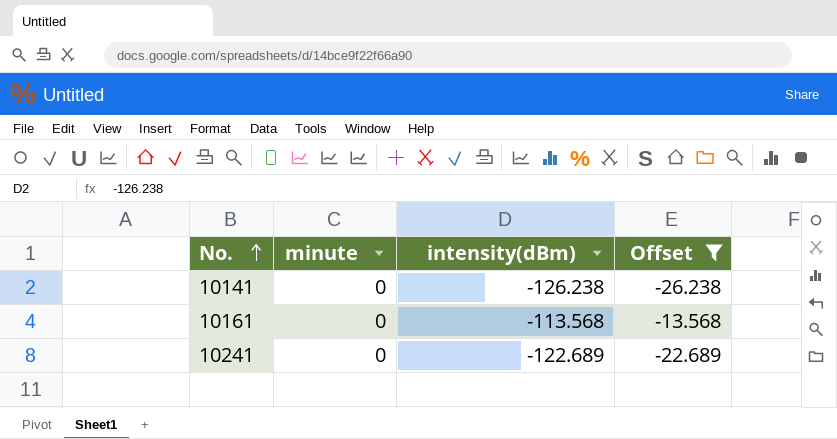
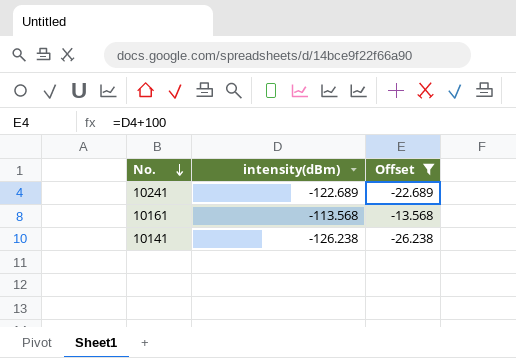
row order: No. ascending -> No. descending
column minute | position: 2 -> none

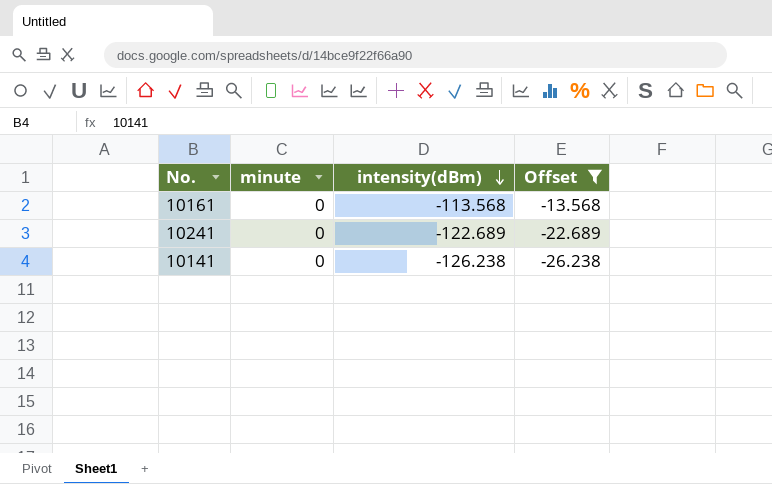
row order: No. descending -> intensity(dBm) descending
column minute | position: none -> 2

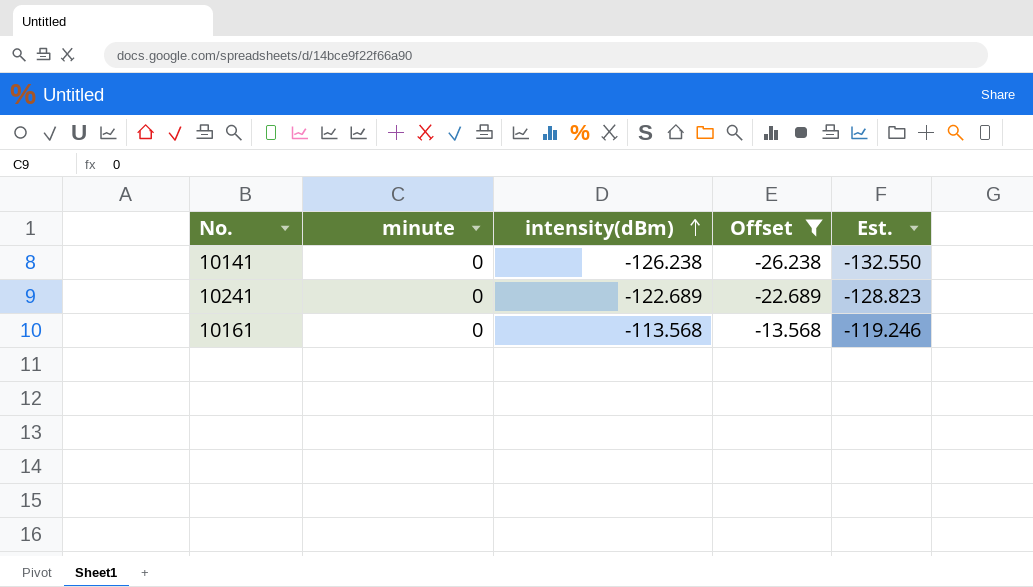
row order: intensity(dBm) descending -> intensity(dBm) ascending
column Est. | formula: none -> [intensity(dBm)] * 1.05

